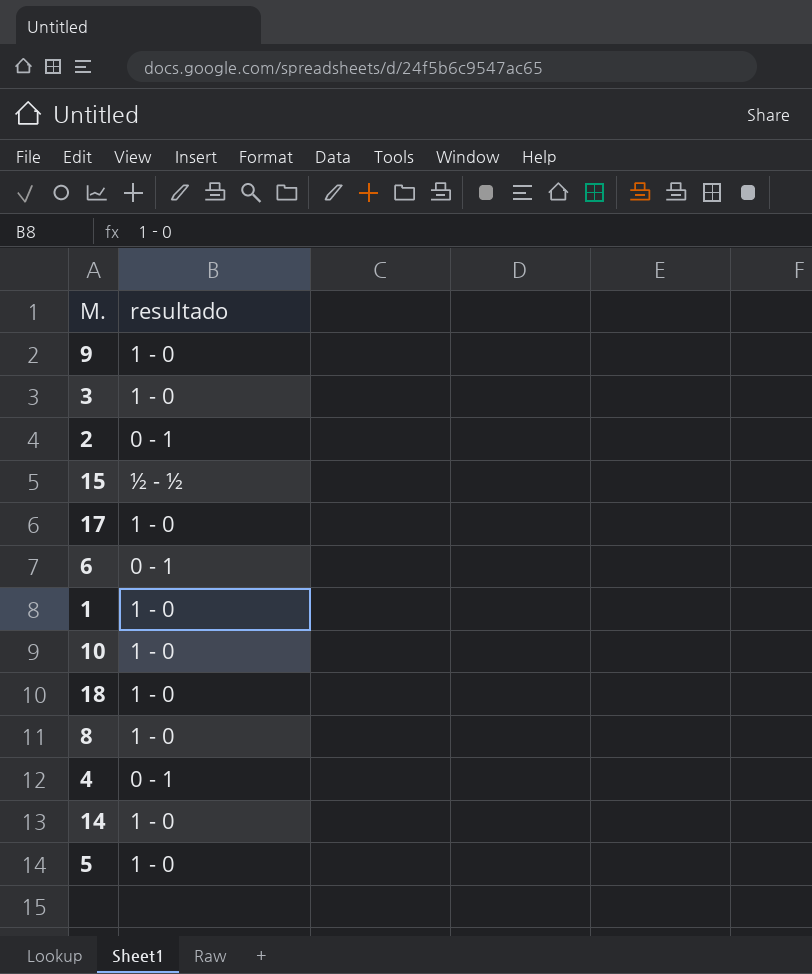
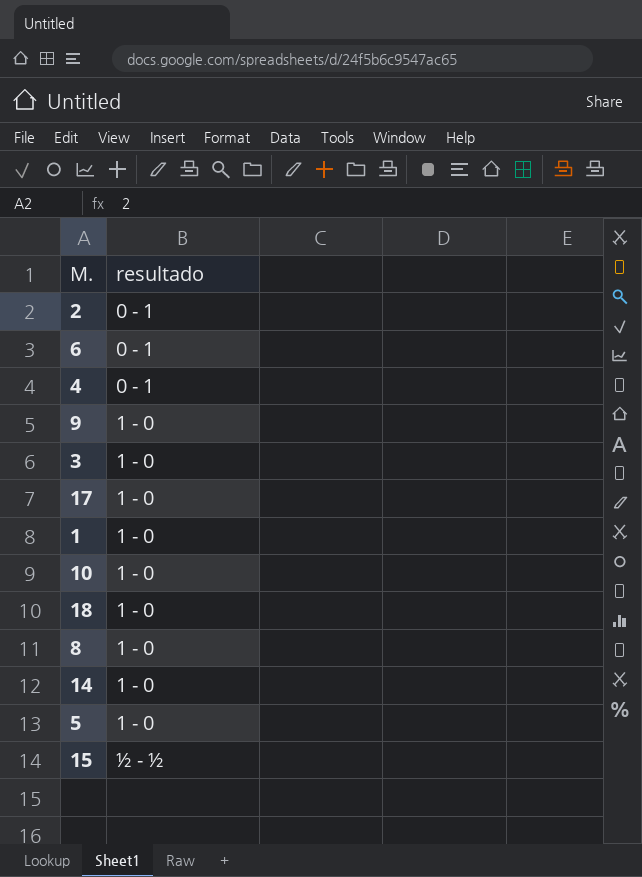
row order: none -> resultado ascending

